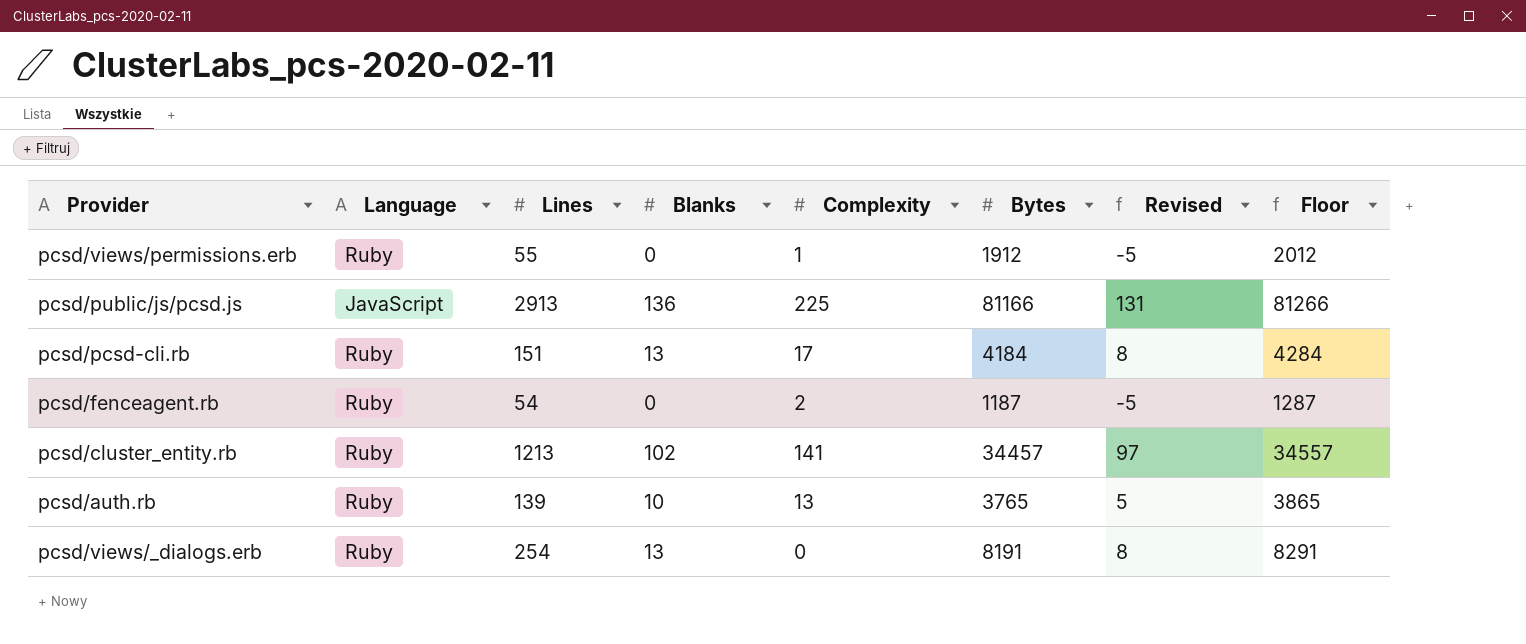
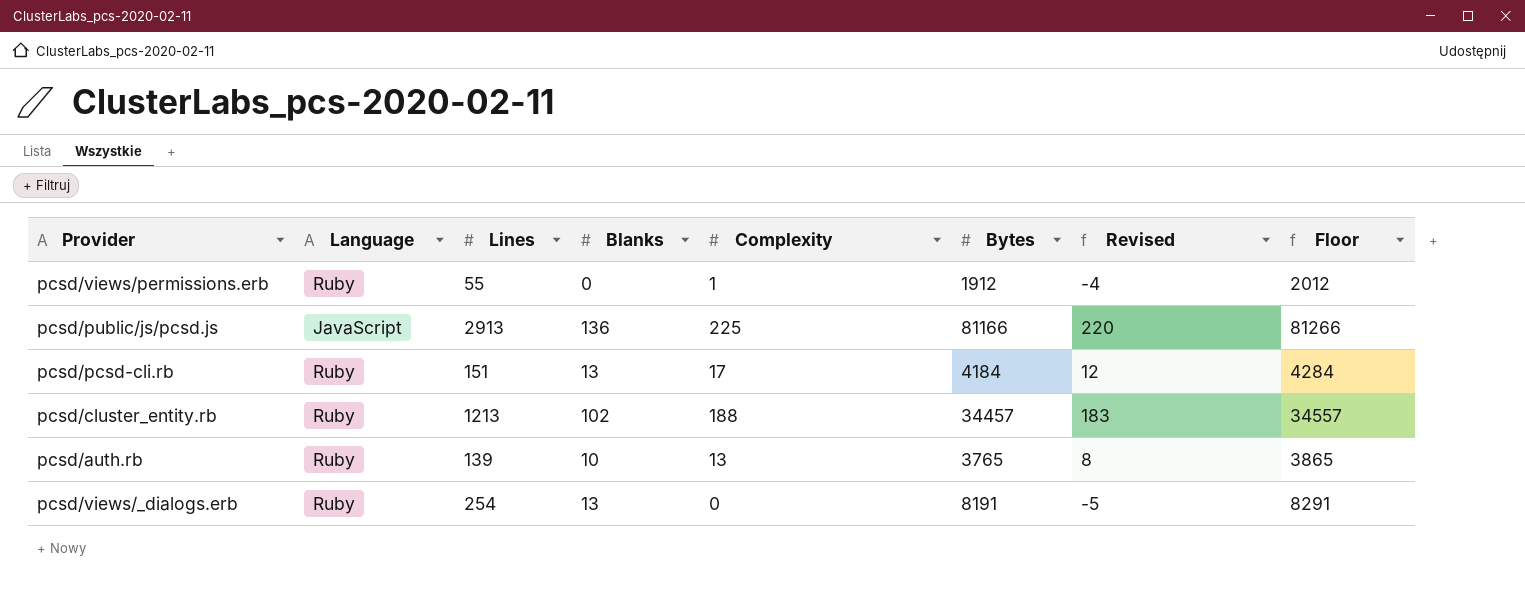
column Revised | formula: [Blanks] - 5 -> [Complexity] - 5
row pcsd/fenceagent.rb: Ruby | 54 | 0 | 2 | 1187 | -5 | 1287 -> none
pcsd/cluster_entity.rb | Complexity: 141 -> 188

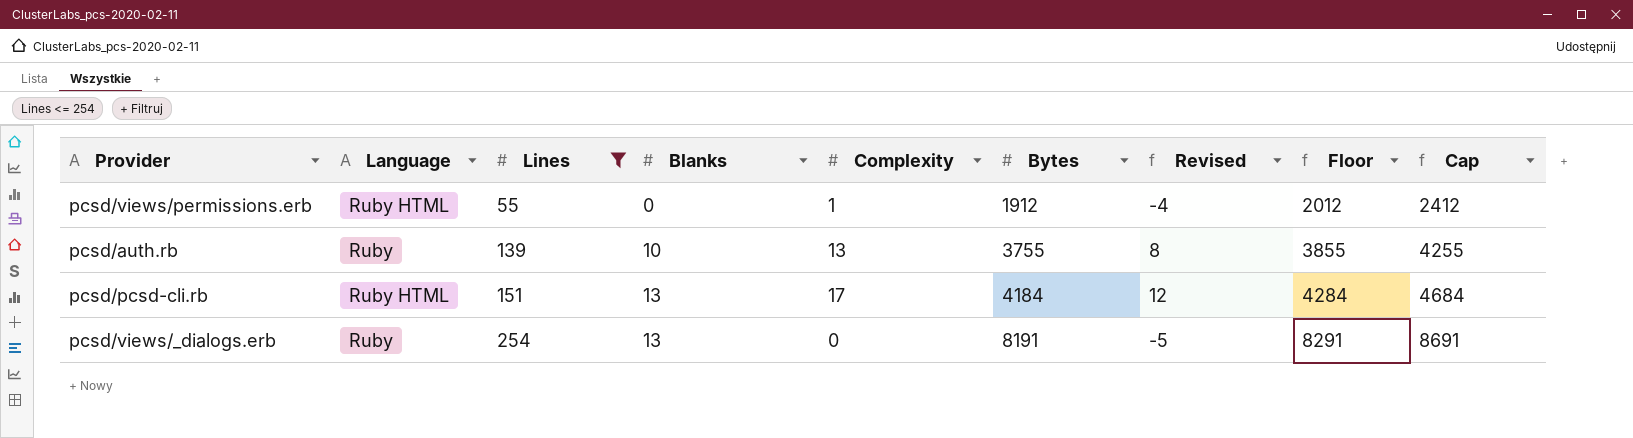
filter: none -> Lines <= 254
row order: none -> Lines ascending
column Cap | formula: none -> [Bytes] + 500
pcsd/views/permissions.erb | Language: Ruby -> Ruby HTML
pcsd/auth.rb | Bytes: 3765 -> 3755
pcsd/auth.rb | Floor: 3865 -> 3855
pcsd/pcsd-cli.rb | Language: Ruby -> Ruby HTML

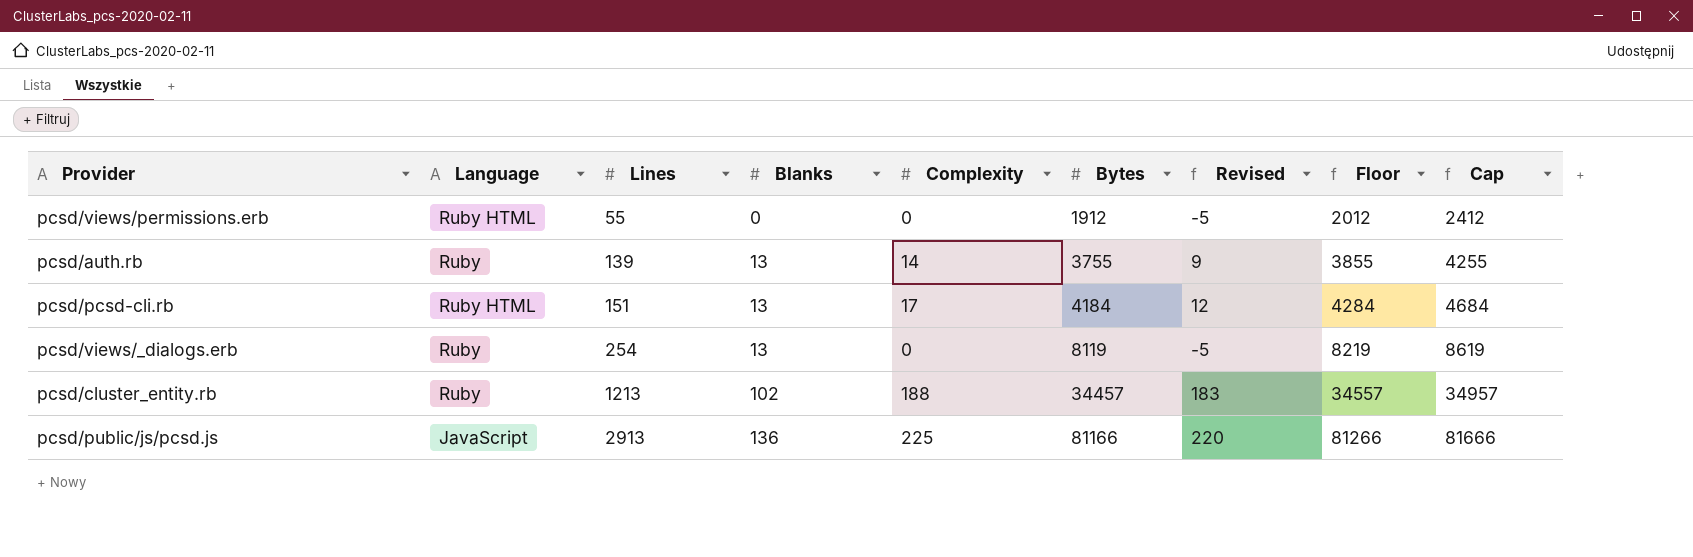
filter: Lines <= 254 -> none
pcsd/views/permissions.erb | Complexity: 1 -> 0
pcsd/views/permissions.erb | Revised: -4 -> -5
pcsd/auth.rb | Blanks: 10 -> 13
pcsd/auth.rb | Complexity: 13 -> 14
pcsd/auth.rb | Revised: 8 -> 9
pcsd/views/_dialogs.erb | Bytes: 8191 -> 8119
pcsd/views/_dialogs.erb | Floor: 8291 -> 8219
pcsd/views/_dialogs.erb | Cap: 8691 -> 8619

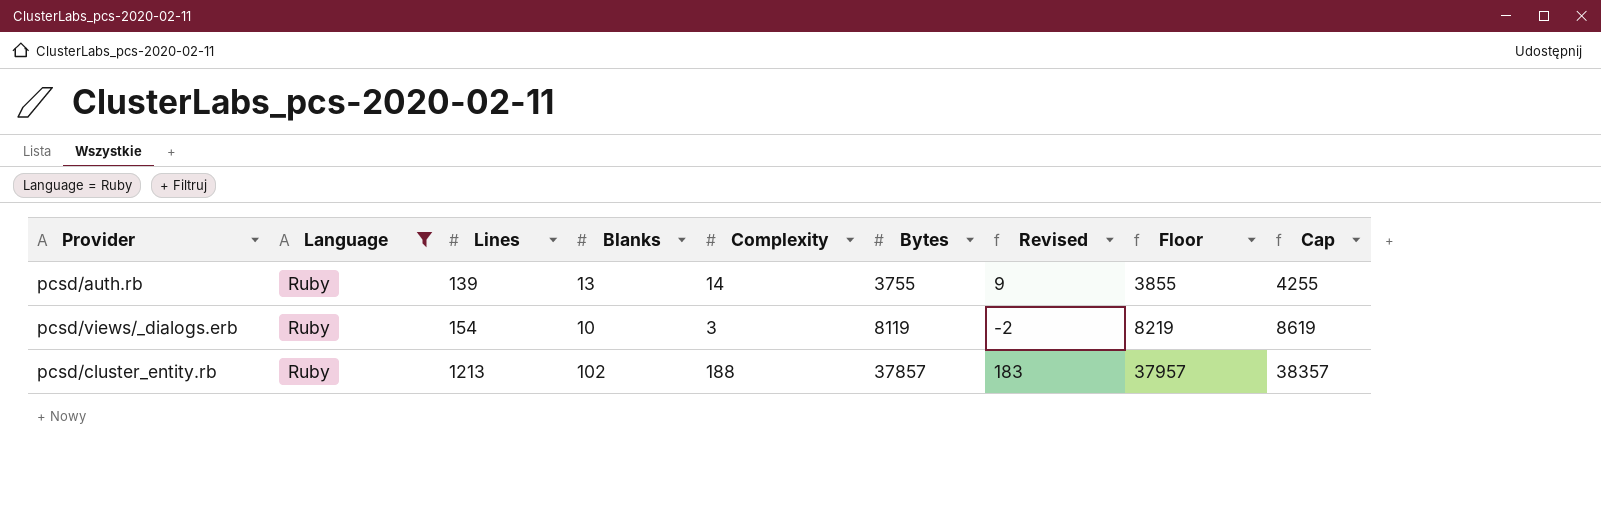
filter: none -> Language = Ruby
pcsd/views/_dialogs.erb | Lines: 254 -> 154
pcsd/views/_dialogs.erb | Blanks: 13 -> 10
pcsd/views/_dialogs.erb | Complexity: 0 -> 3
pcsd/views/_dialogs.erb | Revised: -5 -> -2
pcsd/cluster_entity.rb | Bytes: 34457 -> 37857
pcsd/cluster_entity.rb | Floor: 34557 -> 37957
pcsd/cluster_entity.rb | Cap: 34957 -> 38357

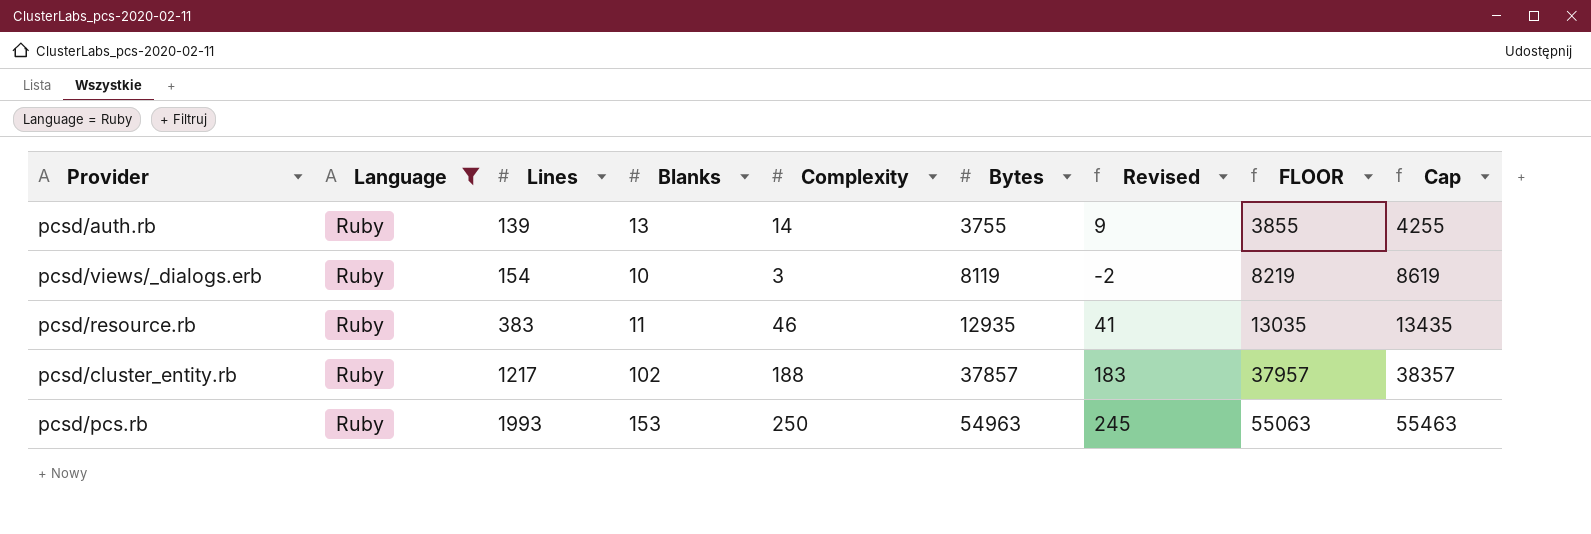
column name: Floor -> FLOOR
row pcsd/resource.rb: none -> Ruby | 383 | 11 | 46 | 12935 | 41 | 13035 | 13435
pcsd/cluster_entity.rb | Lines: 1213 -> 1217
row pcsd/pcs.rb: none -> Ruby | 1993 | 153 | 250 | 54963 | 245 | 55063 | 55463

